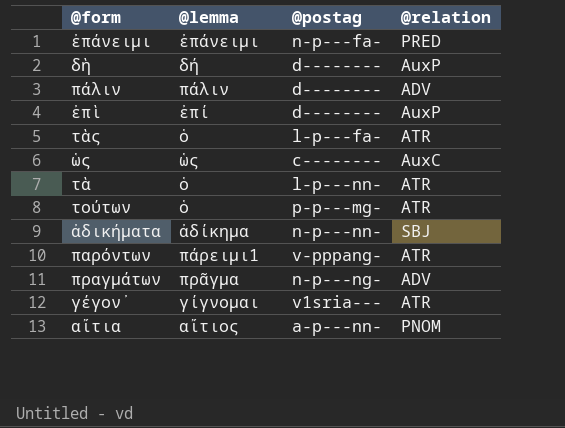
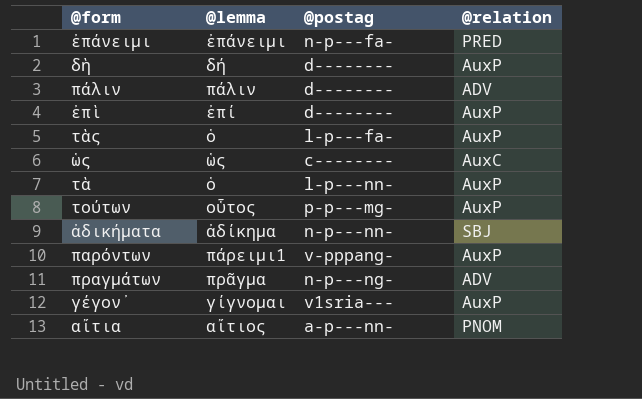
τὰς | @relation: ATR -> AuxP
τὰ | @relation: ATR -> AuxP
τούτων | @lemma: ὁ -> οὗτος
τούτων | @relation: ATR -> AuxP
παρόντων | @relation: ATR -> AuxP
γέγον᾽ | @relation: ATR -> AuxP

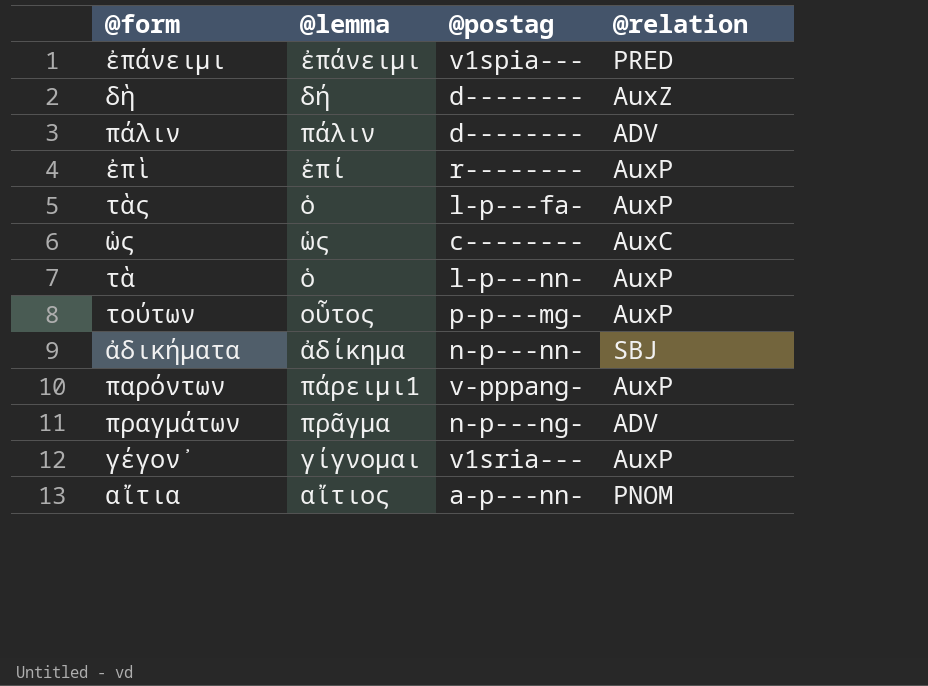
ἐπάνειμι | @postag: n-p---fa- -> v1spia---
δὴ | @relation: AuxP -> AuxZ
ἐπὶ | @postag: d-------- -> r--------

